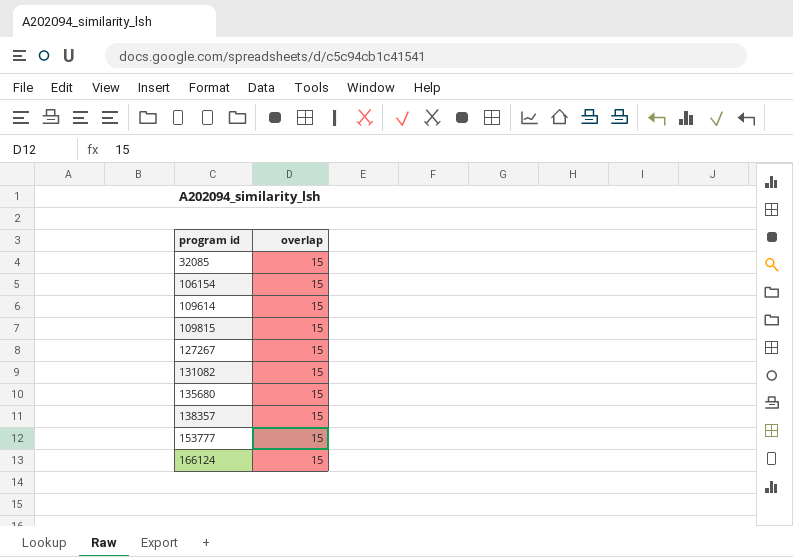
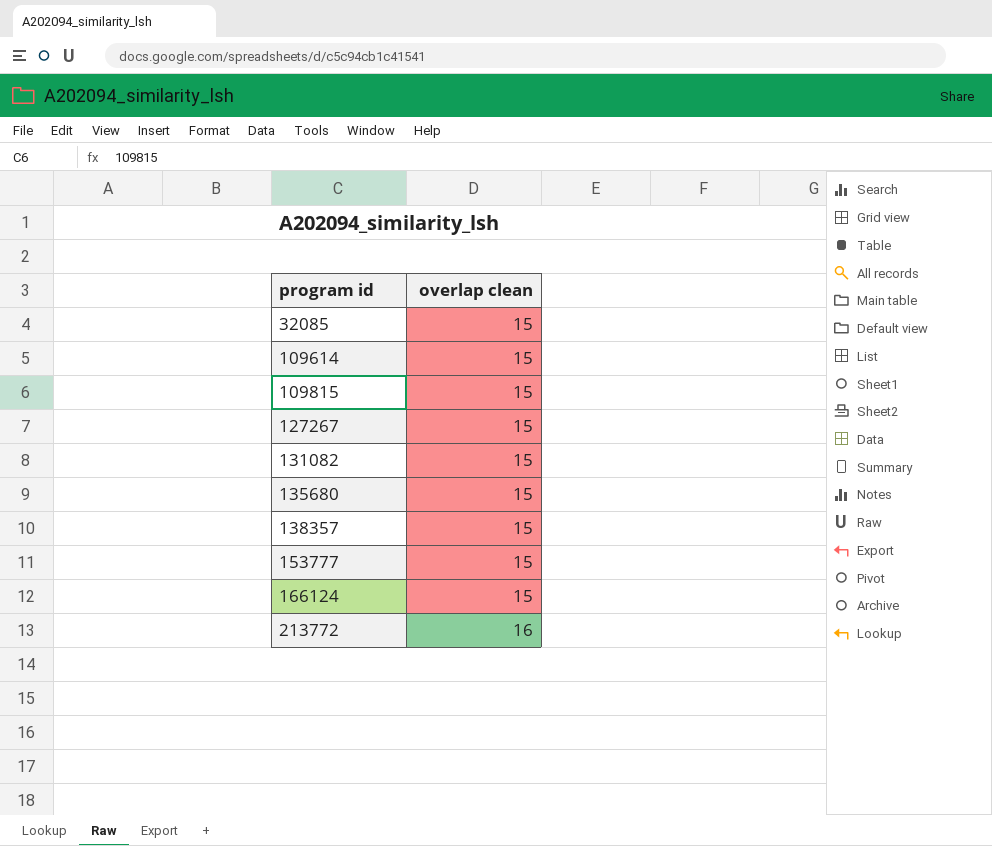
column name: overlap -> overlap clean
row 106154: 15 -> none
row 213772: none -> 16

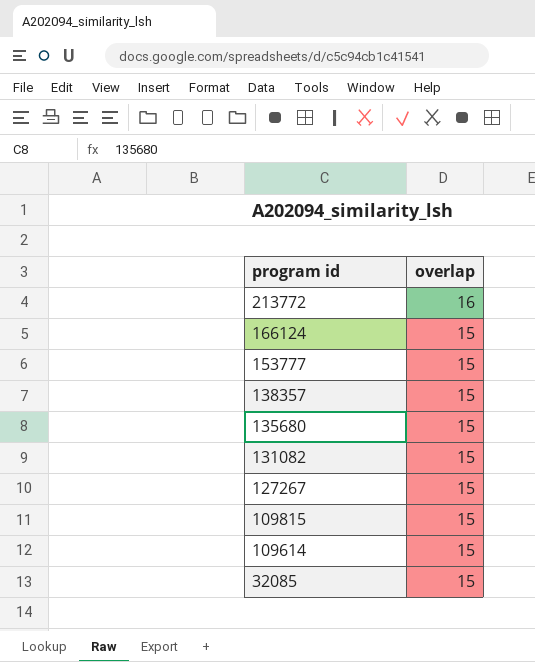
row order: program id ascending -> program id descending
column name: overlap clean -> overlap

